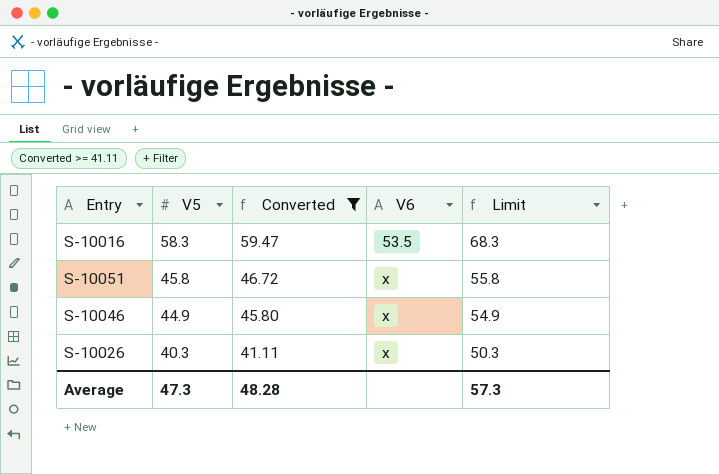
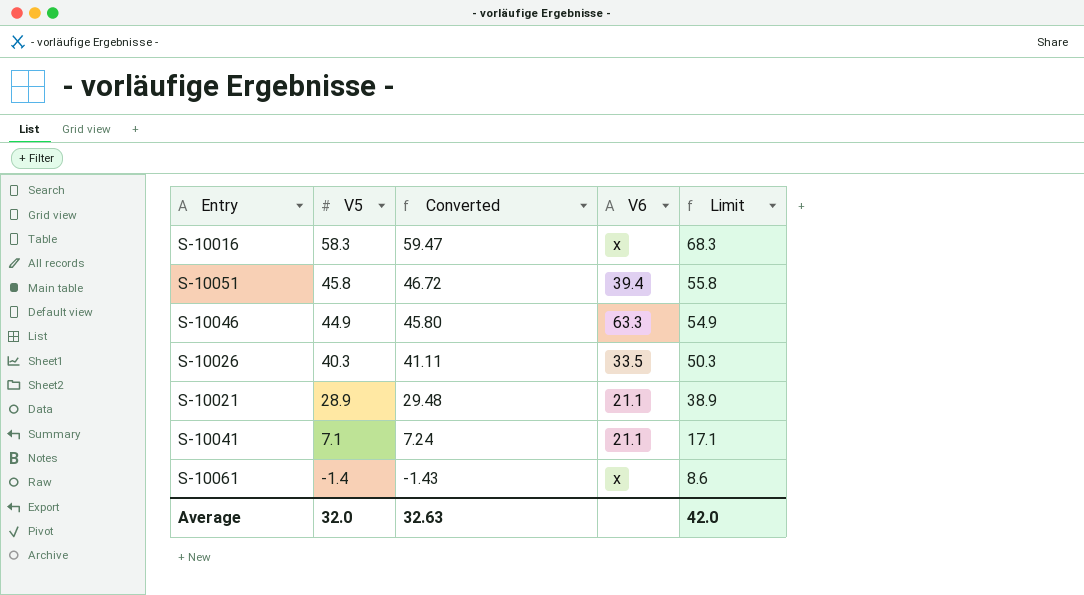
filter: Converted >= 41.11 -> none
S-10016 | V6: 53.5 -> x
S-10051 | V6: x -> 39.4
S-10046 | V6: x -> 63.3
S-10026 | V6: x -> 33.5
Average | V5: 47.3 -> 32.0
Average | Converted: 48.28 -> 32.63
Average | Limit: 57.3 -> 42.0

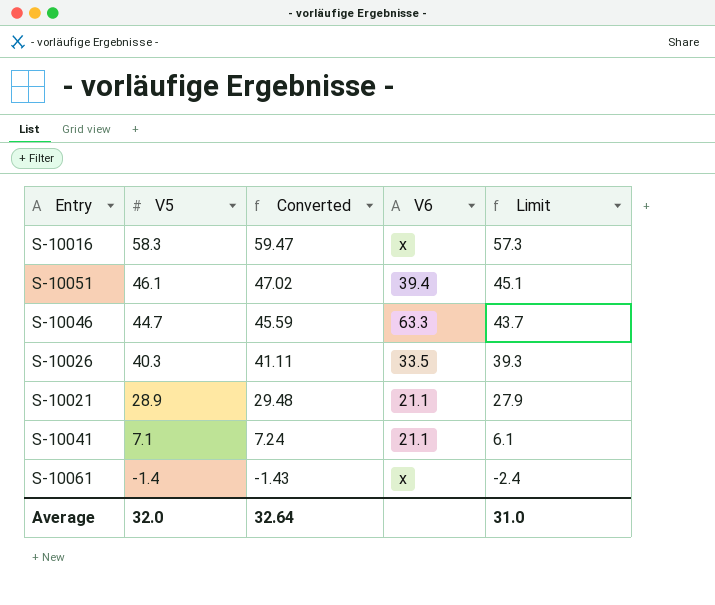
column Limit | formula: [V5] + 10 -> [V5] - 1
S-10051 | V5: 45.8 -> 46.1
S-10051 | Converted: 46.72 -> 47.02
S-10046 | V5: 44.9 -> 44.7
S-10046 | Converted: 45.80 -> 45.59
Average | Converted: 32.63 -> 32.64
Average | Limit: 42.0 -> 31.0

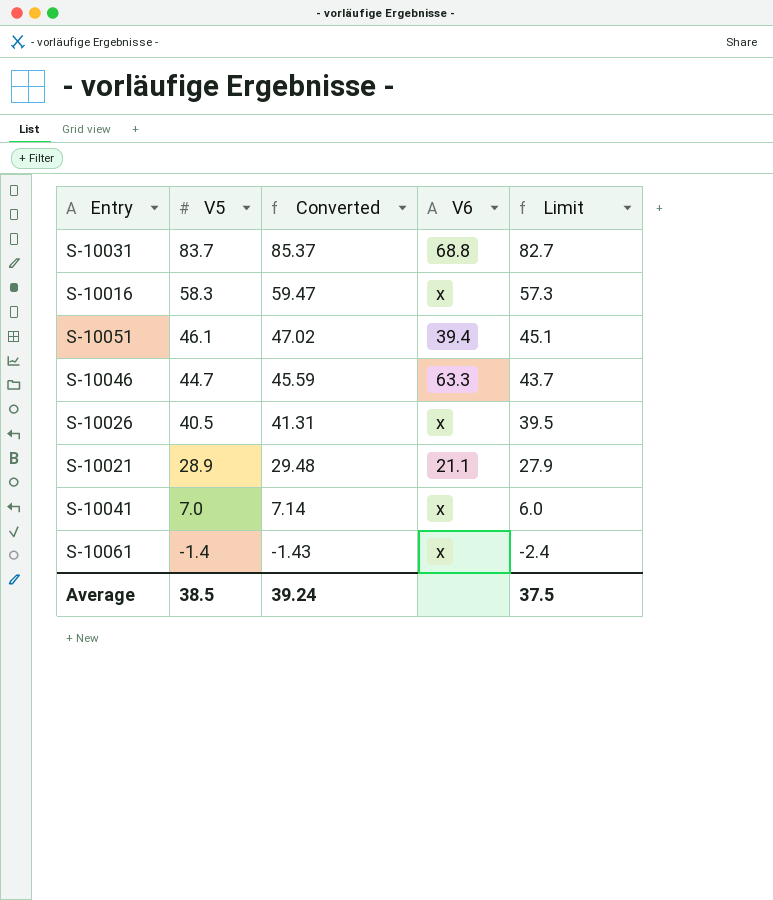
row S-10031: none -> 83.7 | 85.37 | 68.8 | 82.7
S-10026 | V5: 40.3 -> 40.5
S-10026 | Converted: 41.11 -> 41.31
S-10026 | V6: 33.5 -> x
S-10026 | Limit: 39.3 -> 39.5
S-10041 | V5: 7.1 -> 7.0
S-10041 | Converted: 7.24 -> 7.14
S-10041 | V6: 21.1 -> x
S-10041 | Limit: 6.1 -> 6.0
Average | V5: 32.0 -> 38.5
Average | Converted: 32.64 -> 39.24
Average | Limit: 31.0 -> 37.5

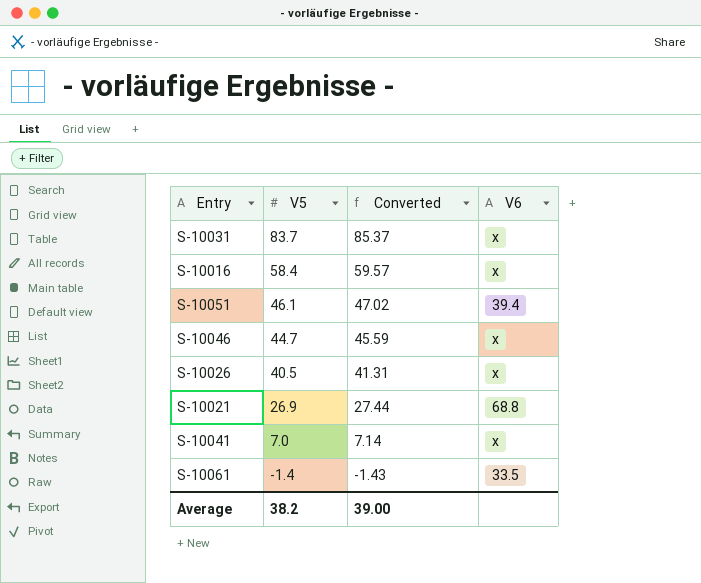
column Limit | formula: [V5] - 1 -> none
S-10031 | V6: 68.8 -> x
S-10016 | V5: 58.3 -> 58.4
S-10016 | Converted: 59.47 -> 59.57
S-10046 | V6: 63.3 -> x
S-10021 | V5: 28.9 -> 26.9
S-10021 | Converted: 29.48 -> 27.44
S-10021 | V6: 21.1 -> 68.8
S-10061 | V6: x -> 33.5
Average | V5: 38.5 -> 38.2
Average | Converted: 39.24 -> 39.00

